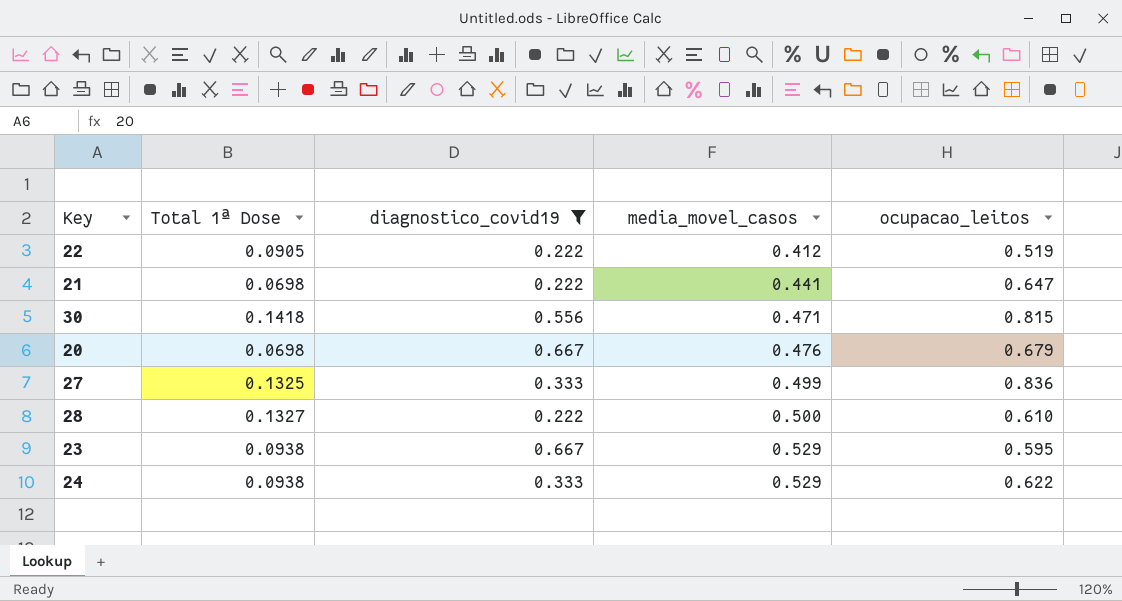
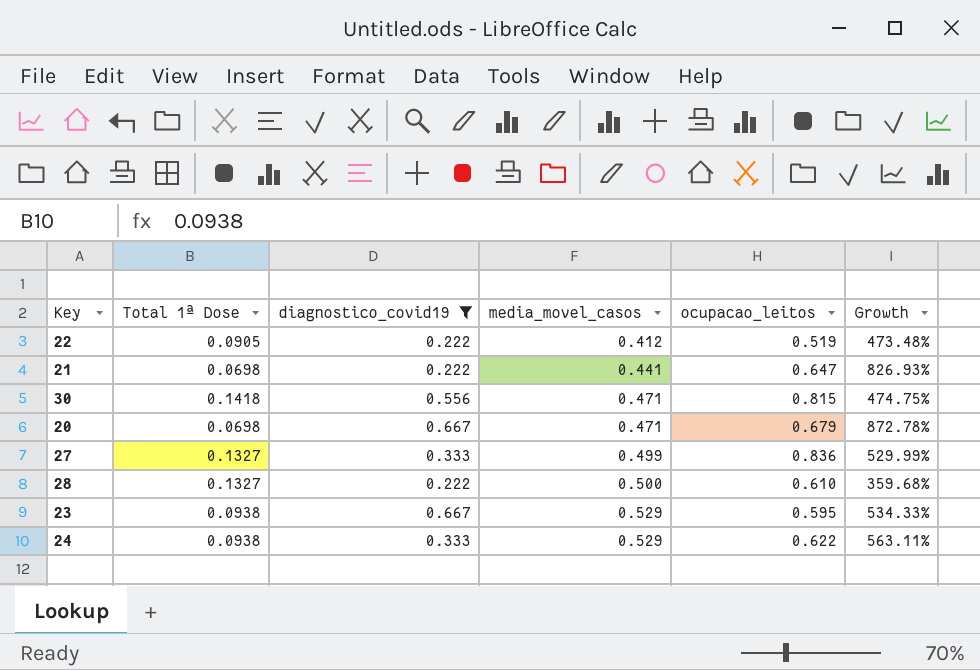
column Growth | formula: none -> ([ocupacao_leitos] - [Total 1ª Dose]) / [Total 1ª Dose]
20 | media_movel_casos: 0.476 -> 0.471
27 | Total 1ª Dose: 0.1325 -> 0.1327

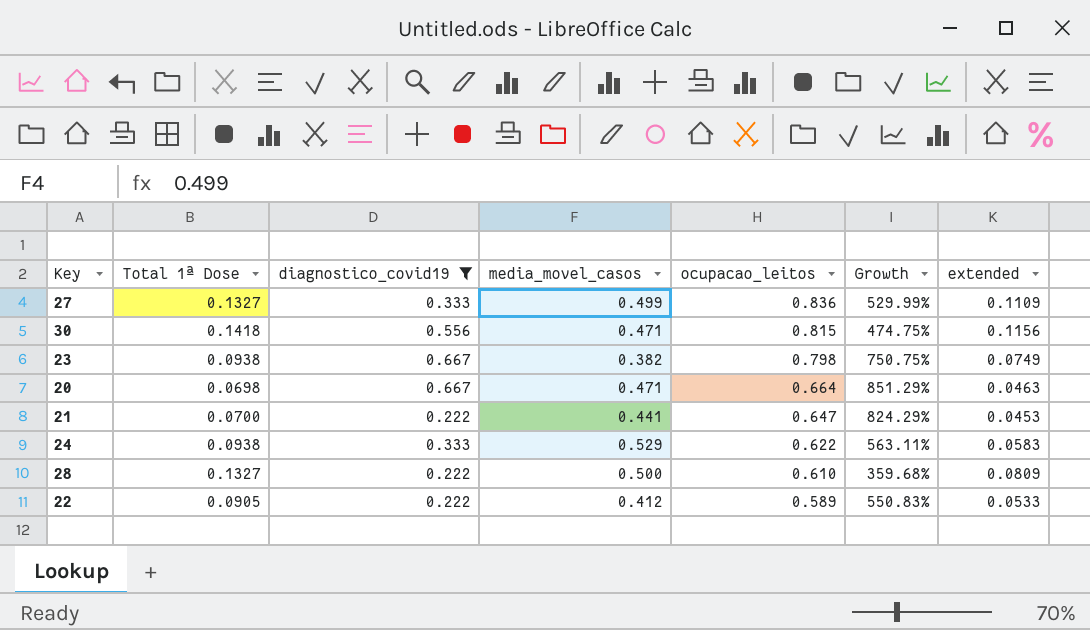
row order: media_movel_casos ascending -> ocupacao_leitos descending
column extended | formula: none -> [Total 1ª Dose] * [ocupacao_leitos]
23 | media_movel_casos: 0.529 -> 0.382
23 | ocupacao_leitos: 0.595 -> 0.798
23 | Growth: 534.33% -> 750.75%
20 | ocupacao_leitos: 0.679 -> 0.664
20 | Growth: 872.78% -> 851.29%
21 | Total 1ª Dose: 0.0698 -> 0.0700
21 | Growth: 826.93% -> 824.29%
22 | ocupacao_leitos: 0.519 -> 0.589
22 | Growth: 473.48% -> 550.83%

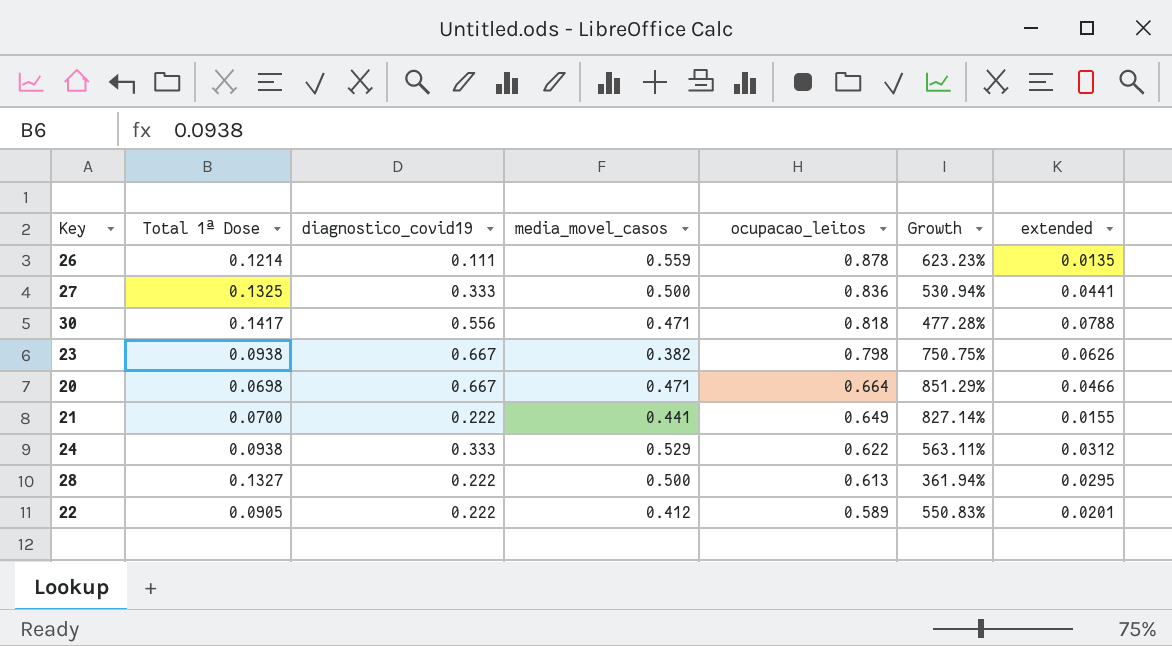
filter: diagnostico_covid19 != 0.111 -> none
column extended | formula: [Total 1ª Dose] * [ocupacao_leitos] -> [Total 1ª Dose] * [diagnostico_covid19]
27 | Total 1ª Dose: 0.1327 -> 0.1325
27 | media_movel_casos: 0.499 -> 0.500
27 | Growth: 529.99% -> 530.94%
30 | Total 1ª Dose: 0.1418 -> 0.1417
30 | ocupacao_leitos: 0.815 -> 0.818
30 | Growth: 474.75% -> 477.28%
21 | ocupacao_leitos: 0.647 -> 0.649
21 | Growth: 824.29% -> 827.14%
28 | ocupacao_leitos: 0.610 -> 0.613
28 | Growth: 359.68% -> 361.94%

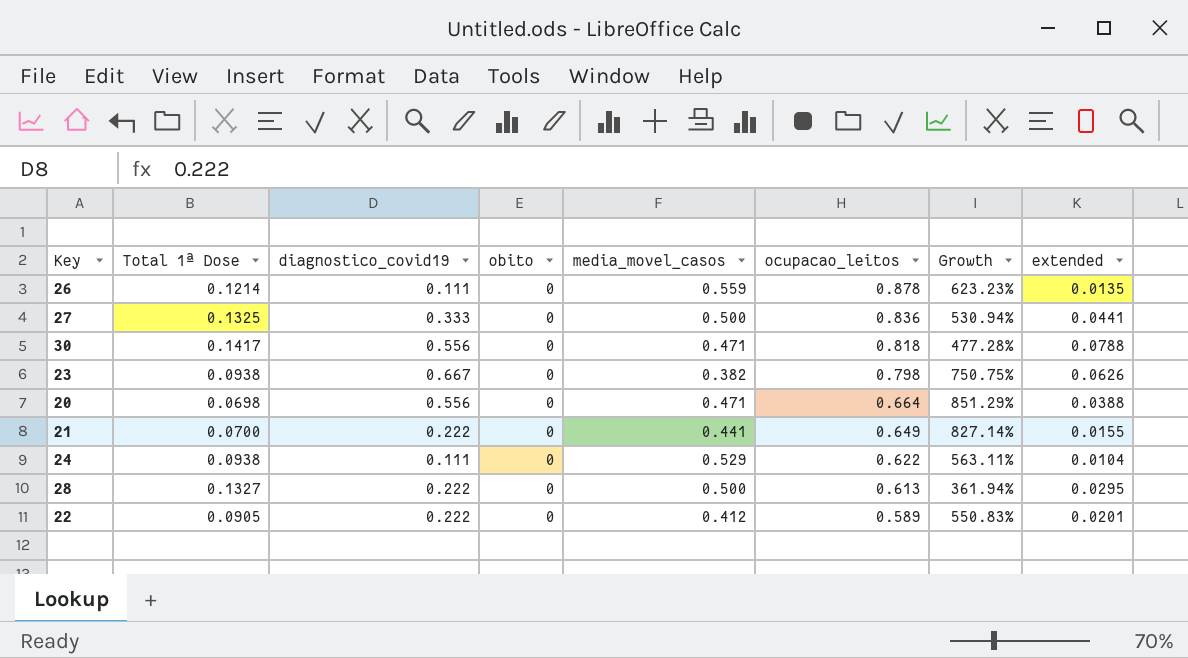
column obito | position: none -> 4
20 | diagnostico_covid19: 0.667 -> 0.556
20 | extended: 0.0466 -> 0.0388
24 | diagnostico_covid19: 0.333 -> 0.111
24 | extended: 0.0312 -> 0.0104

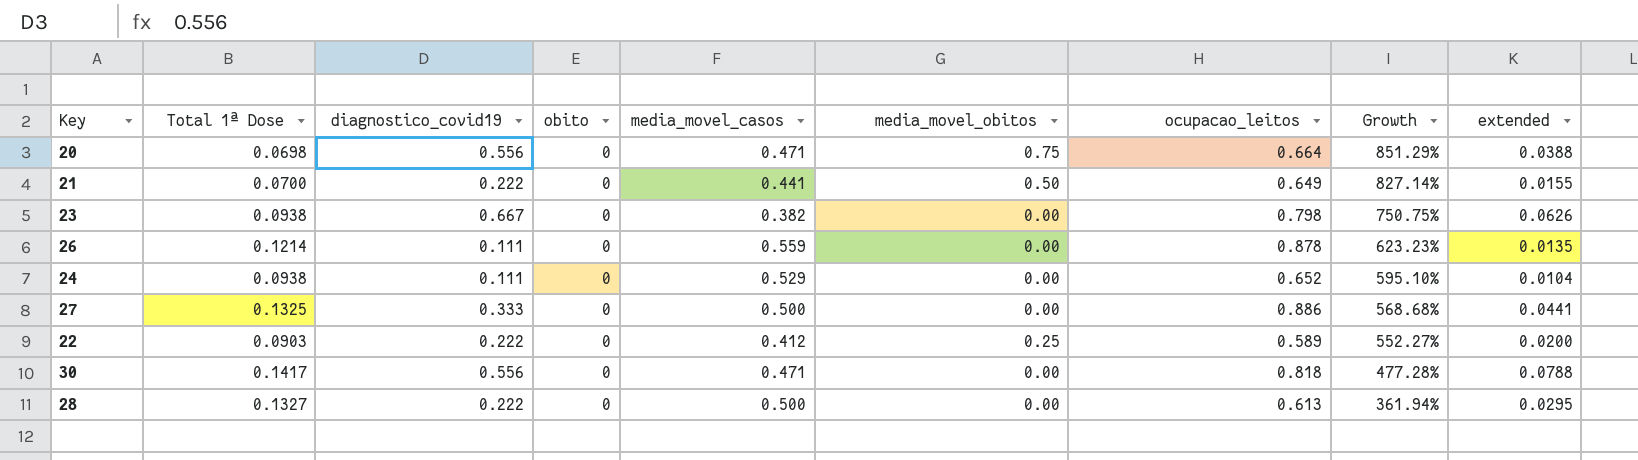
row order: ocupacao_leitos descending -> Growth descending
column media_movel_obitos | position: none -> 6
24 | ocupacao_leitos: 0.622 -> 0.652
24 | Growth: 563.11% -> 595.10%
27 | ocupacao_leitos: 0.836 -> 0.886
27 | Growth: 530.94% -> 568.68%
22 | Total 1ª Dose: 0.0905 -> 0.0903
22 | Growth: 550.83% -> 552.27%
22 | extended: 0.0201 -> 0.0200

